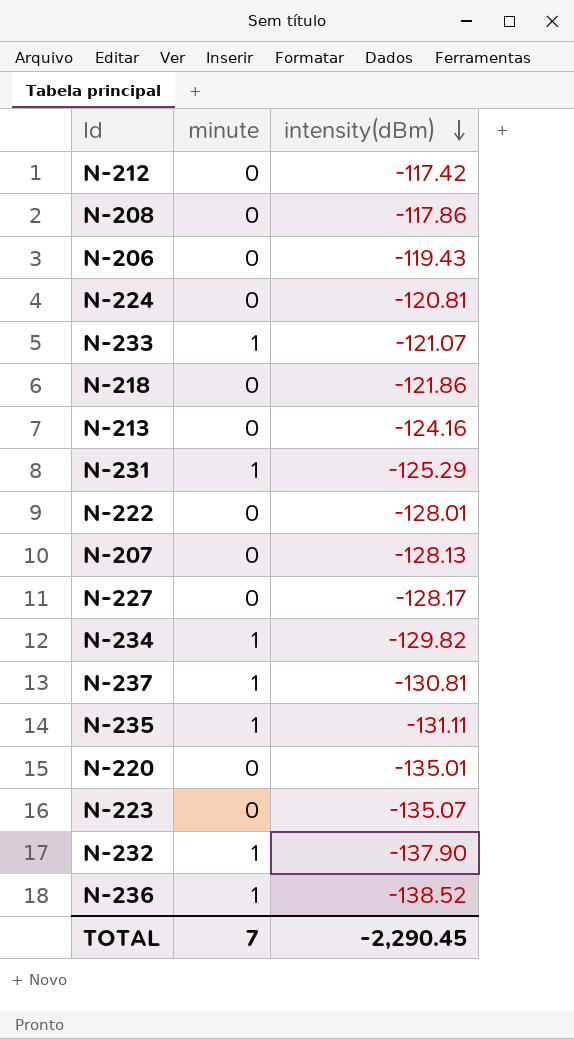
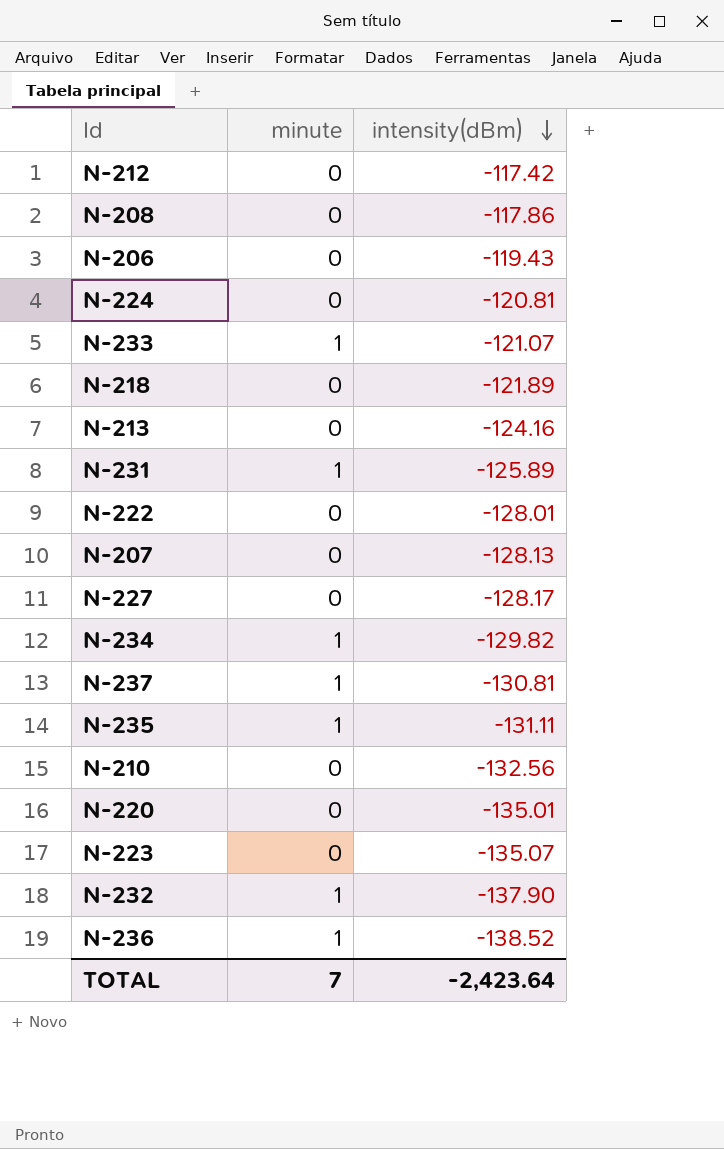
N-218 | intensity(dBm): -121.86 -> -121.89
N-231 | intensity(dBm): -125.29 -> -125.89
row N-210: none -> 0 | -132.56
TOTAL | intensity(dBm): -2,290.45 -> -2,423.64

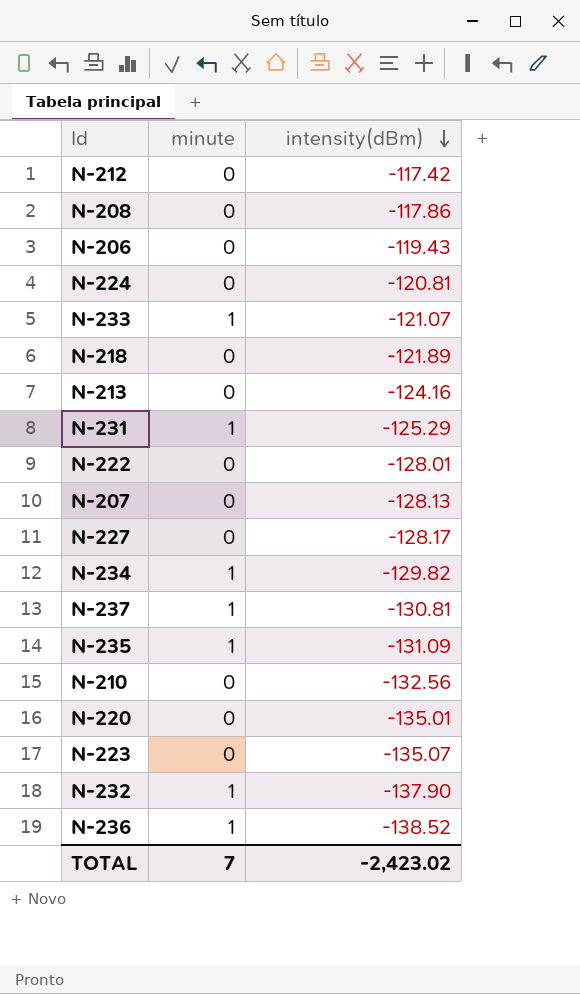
N-231 | intensity(dBm): -125.89 -> -125.29
N-235 | intensity(dBm): -131.11 -> -131.09
TOTAL | intensity(dBm): -2,423.64 -> -2,423.02

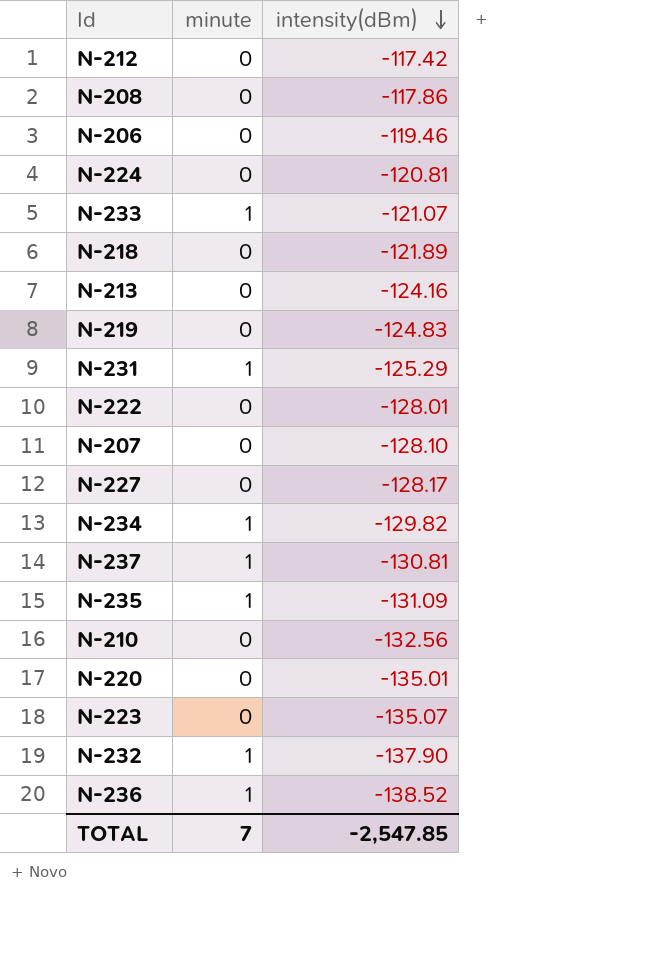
N-206 | intensity(dBm): -119.43 -> -119.46
row N-219: none -> 0 | -124.83
N-207 | intensity(dBm): -128.13 -> -128.10
TOTAL | intensity(dBm): -2,423.02 -> -2,547.85

